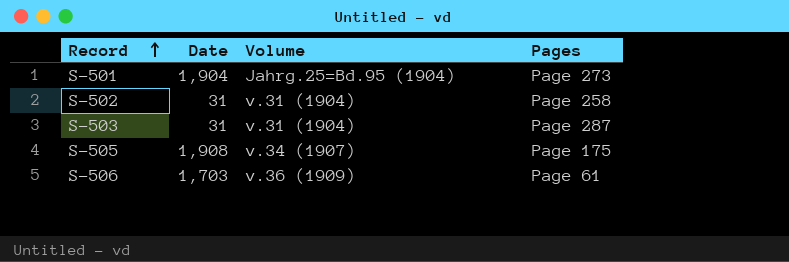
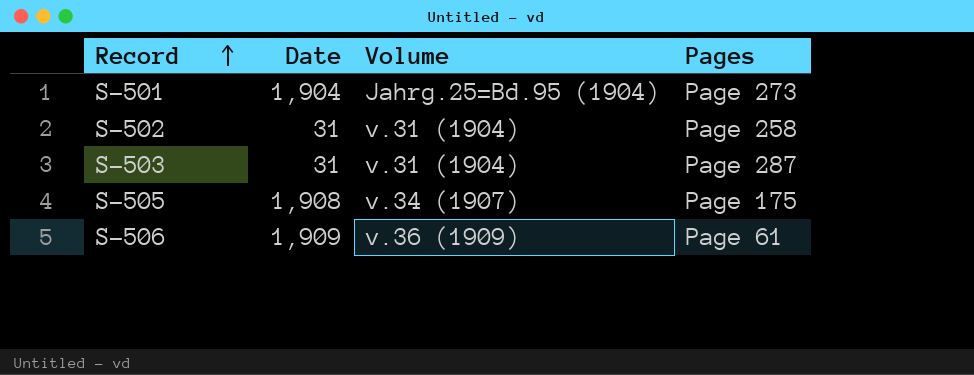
S-506 | Date: 1,703 -> 1,909

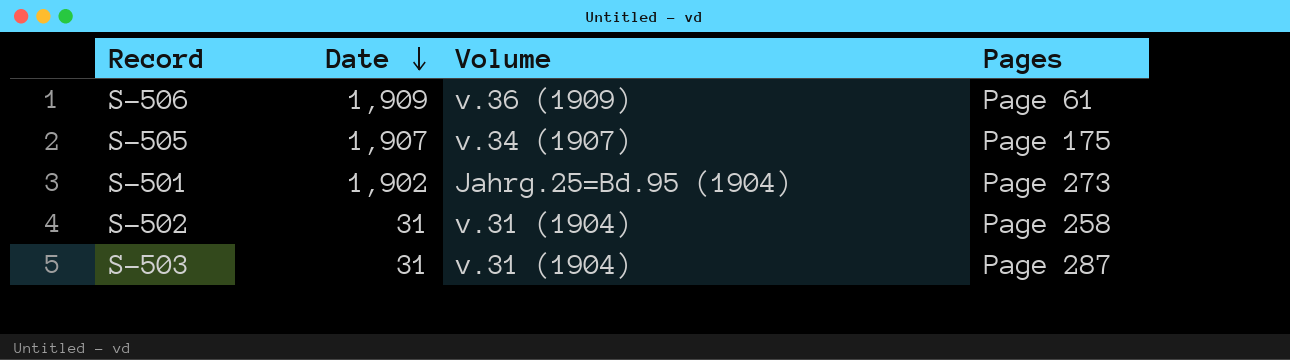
row order: Record ascending -> Date descending
S-505 | Date: 1,908 -> 1,907
S-501 | Date: 1,904 -> 1,902

